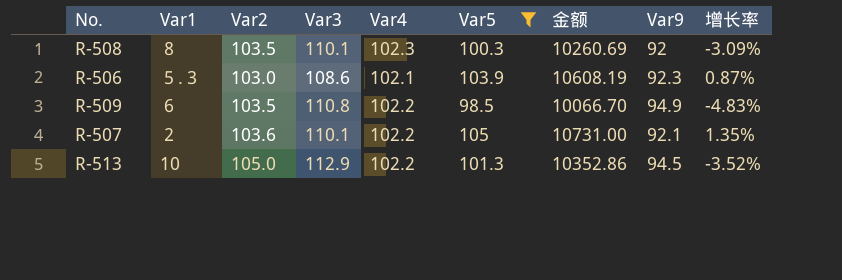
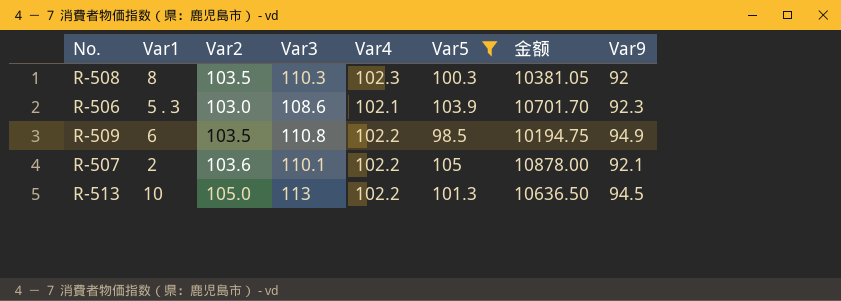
column 增长率 | formula: ([Var5] - [Var2]) / [Var2] -> none
column 金额 | formula: [Var4] * [Var5] -> [Var2] * [Var5]
R-508 | Var3: 110.1 -> 110.3
R-513 | Var3: 112.9 -> 113

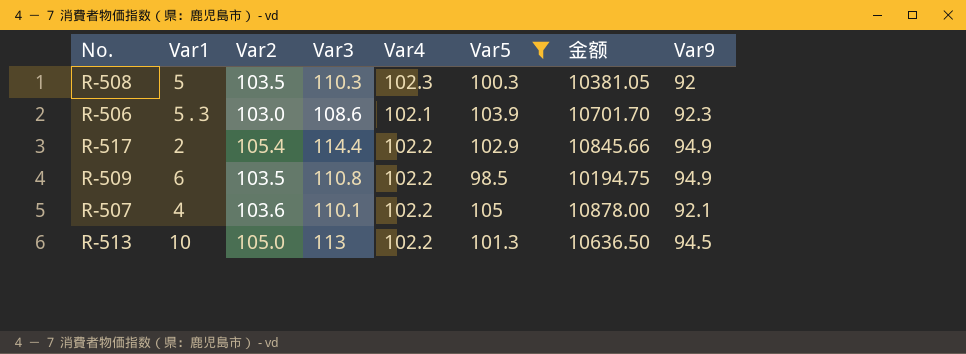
R-508 | Var1: ８ -> ５
row R-517: none -> ２ | 105.4 | 114.4 | 102.2 | 102.9 | 10845.66 | 94.9
R-507 | Var1: ２ -> ４

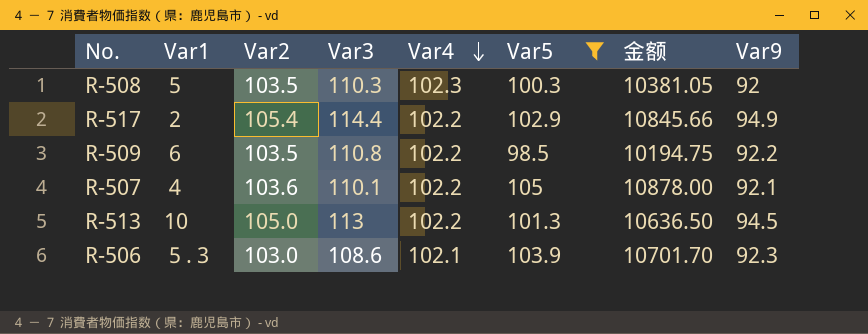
row order: none -> Var4 descending
R-509 | Var9: 94.9 -> 92.2

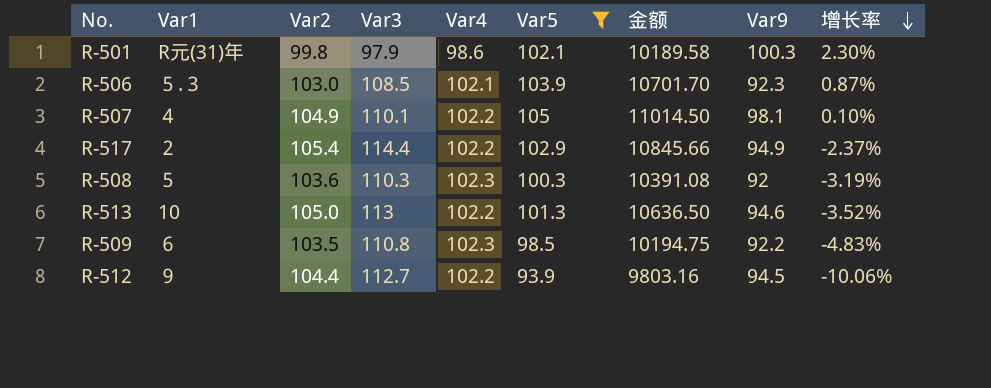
row order: Var4 descending -> 增长率 descending
column 增长率 | formula: none -> ([Var5] - [Var2]) / [Var2]
row R-501: none -> R元(31)年 | 99.8 | 97.9 | 98.6 | 102.1 | 10189.58 | 100.3 | 2.30%
R-506 | Var3: 108.6 -> 108.5
R-507 | Var2: 103.6 -> 104.9
R-507 | 金额: 10878.00 -> 11014.50
R-507 | Var9: 92.1 -> 98.1
R-508 | Var2: 103.5 -> 103.6
R-508 | 金额: 10381.05 -> 10391.08
R-513 | Var9: 94.5 -> 94.6
R-509 | Var4: 102.2 -> 102.3
row R-512: none -> ９ | 104.4 | 112.7 | 102.2 | 93.9 | 9803.16 | 94.5 | -10.06%

